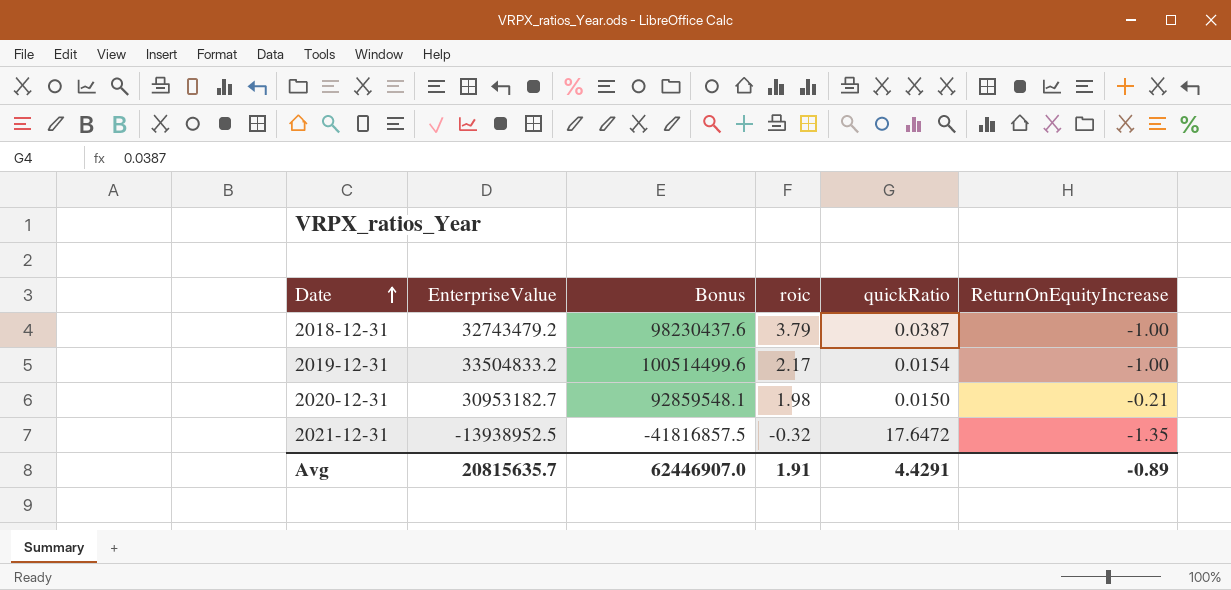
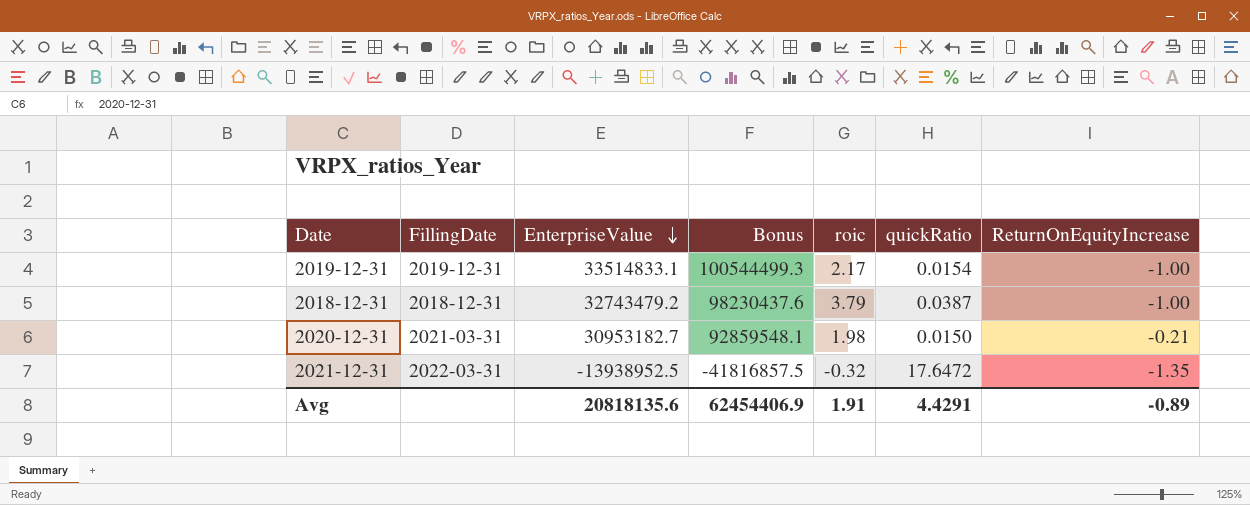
row order: Date ascending -> EnterpriseValue descending
column FillingDate | position: none -> 2
2019-12-31 | EnterpriseValue: 33504833.2 -> 33514833.1
2019-12-31 | Bonus: 100514499.6 -> 100544499.3
Avg | EnterpriseValue: 20815635.7 -> 20818135.6
Avg | Bonus: 62446907.0 -> 62454406.9

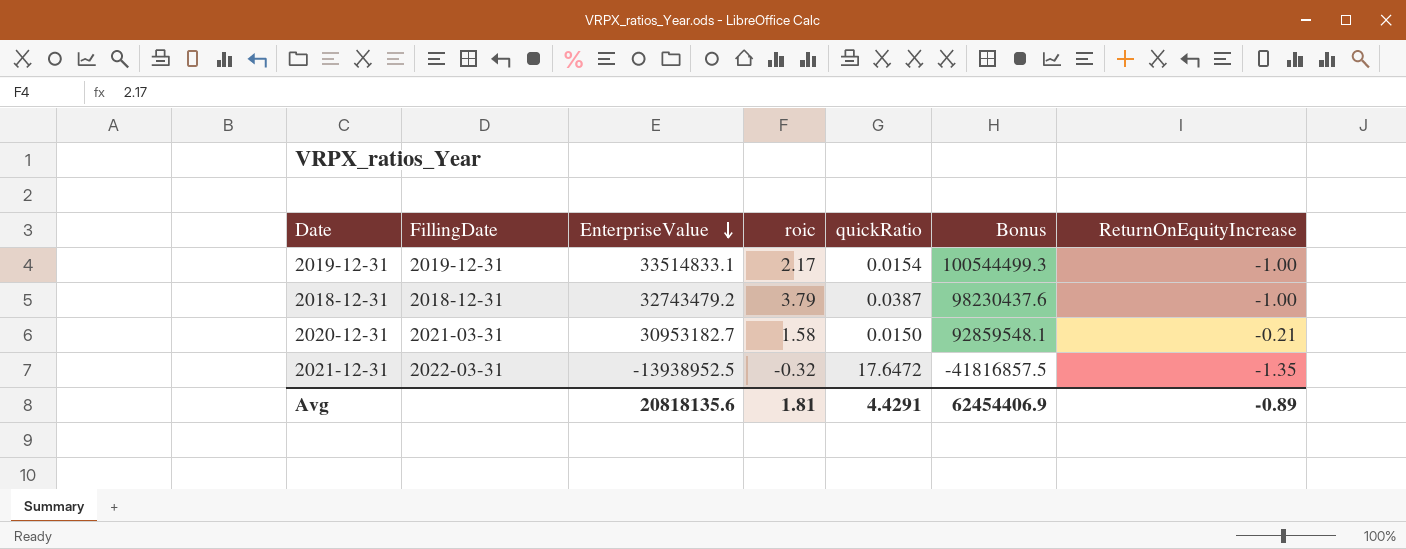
column Bonus | position: 4 -> 6
2020-12-31 | roic: 1.98 -> 1.58
Avg | roic: 1.91 -> 1.81

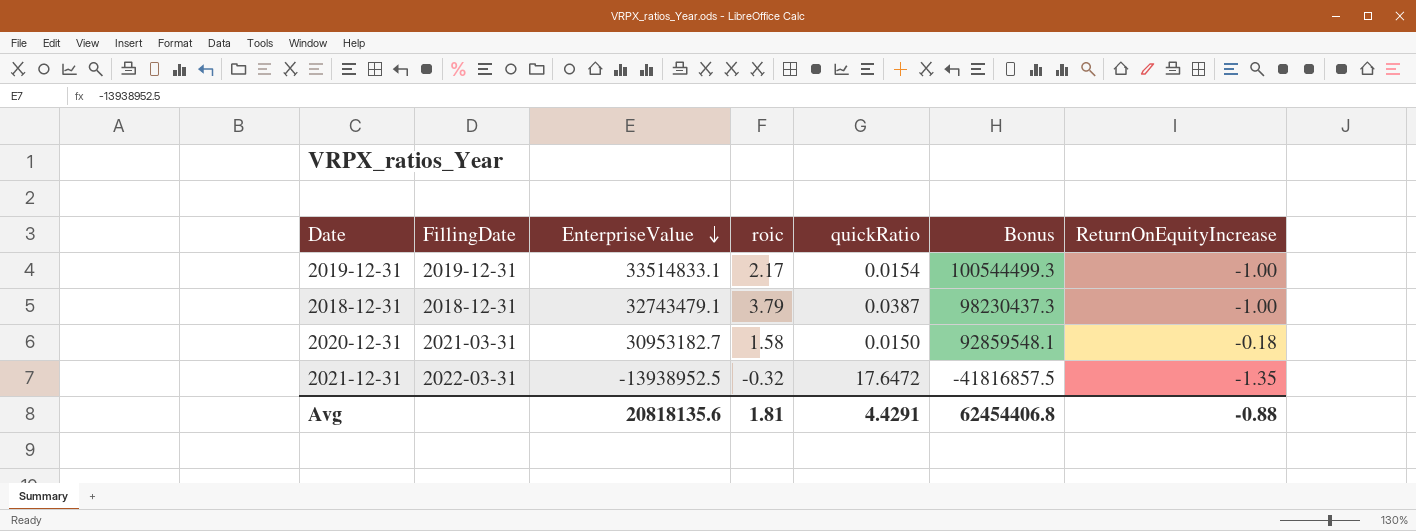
2018-12-31 | EnterpriseValue: 32743479.2 -> 32743479.1
2018-12-31 | Bonus: 98230437.6 -> 98230437.3
2020-12-31 | ReturnOnEquityIncrease: -0.21 -> -0.18
Avg | Bonus: 62454406.9 -> 62454406.8
Avg | ReturnOnEquityIncrease: -0.89 -> -0.88

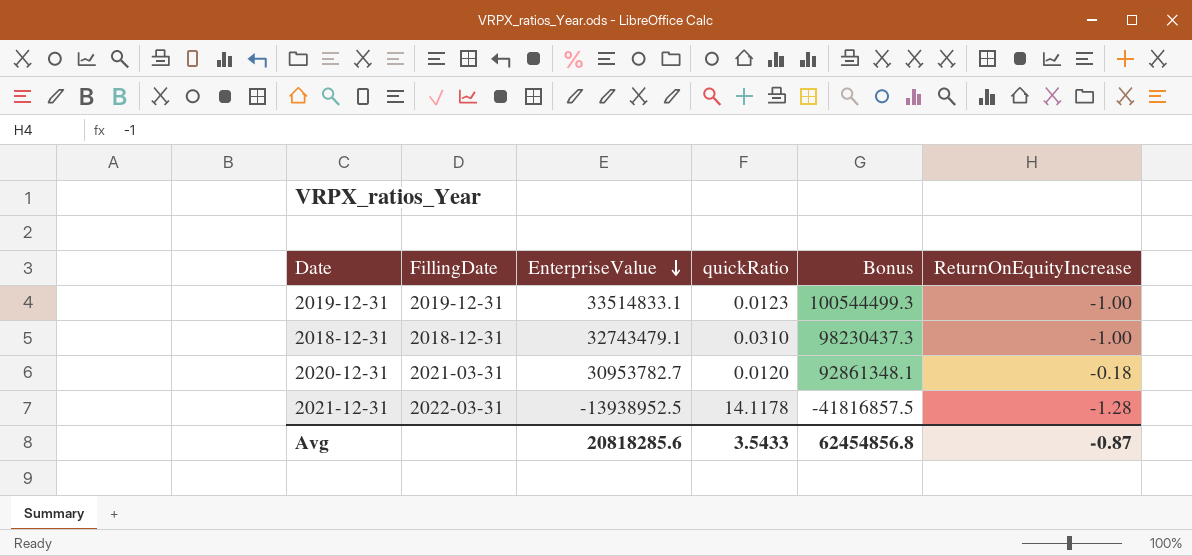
column roic | position: 4 -> none
2019-12-31 | quickRatio: 0.0154 -> 0.0123
2018-12-31 | quickRatio: 0.0387 -> 0.0310
2020-12-31 | EnterpriseValue: 30953182.7 -> 30953782.7
2020-12-31 | quickRatio: 0.0150 -> 0.0120
2020-12-31 | Bonus: 92859548.1 -> 92861348.1
2021-12-31 | quickRatio: 17.6472 -> 14.1178
2021-12-31 | ReturnOnEquityIncrease: -1.35 -> -1.28
Avg | EnterpriseValue: 20818135.6 -> 20818285.6
Avg | quickRatio: 4.4291 -> 3.5433
Avg | Bonus: 62454406.8 -> 62454856.8
Avg | ReturnOnEquityIncrease: -0.88 -> -0.87

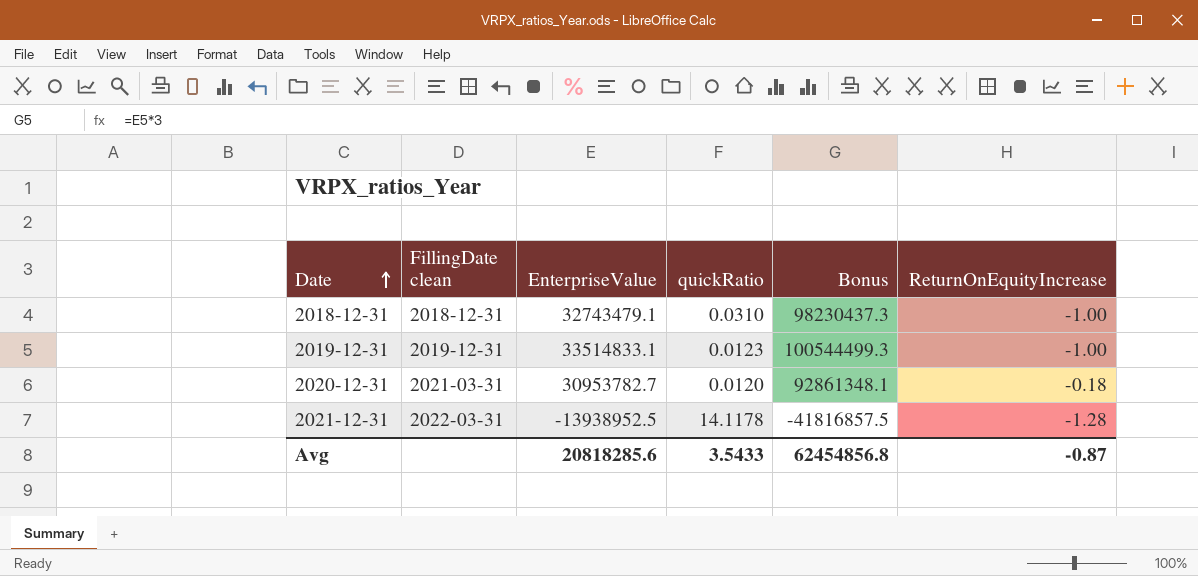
row order: EnterpriseValue descending -> Date ascending
column name: FillingDate -> FillingDate clean

